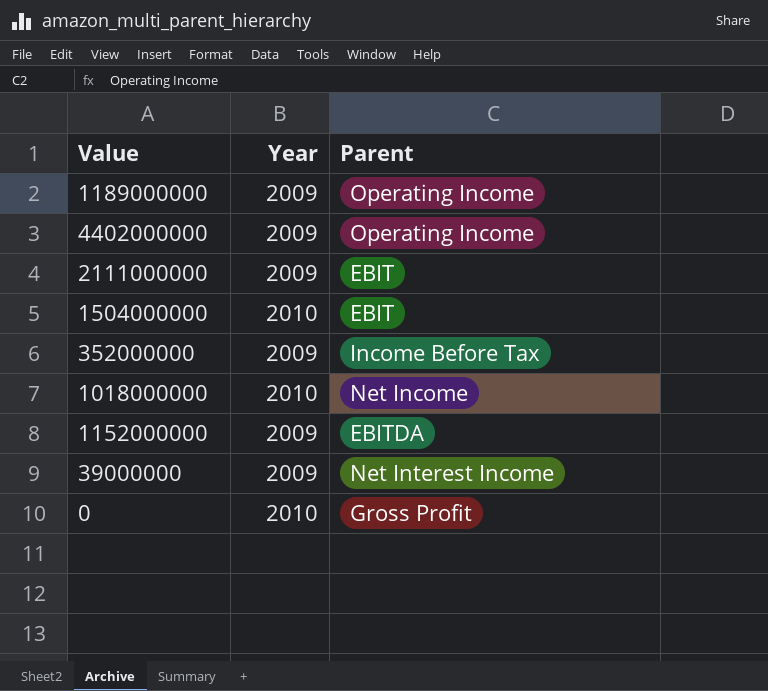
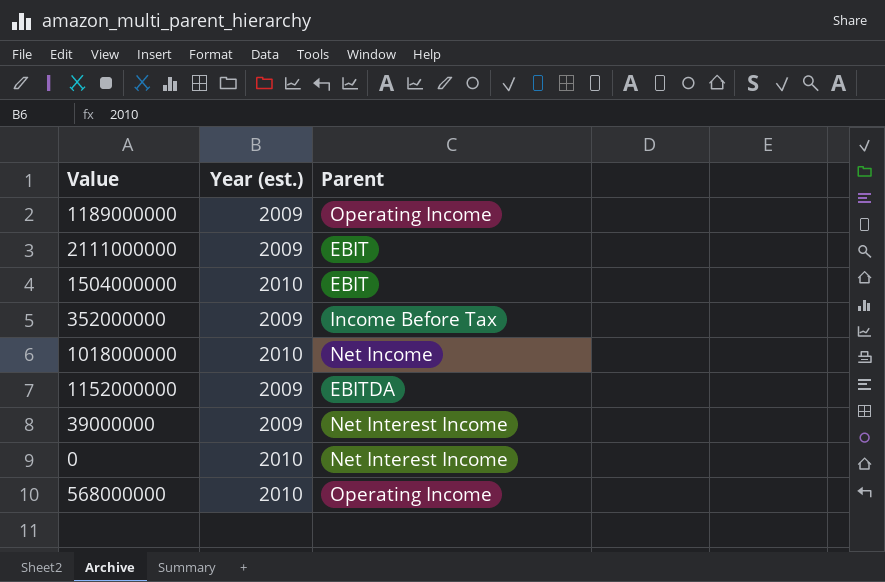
column name: Year -> Year (est.)
row 4402000000: 2009 | Operating Income -> none
0 | Parent: Gross Profit -> Net Interest Income
row 568000000: none -> 2010 | Operating Income

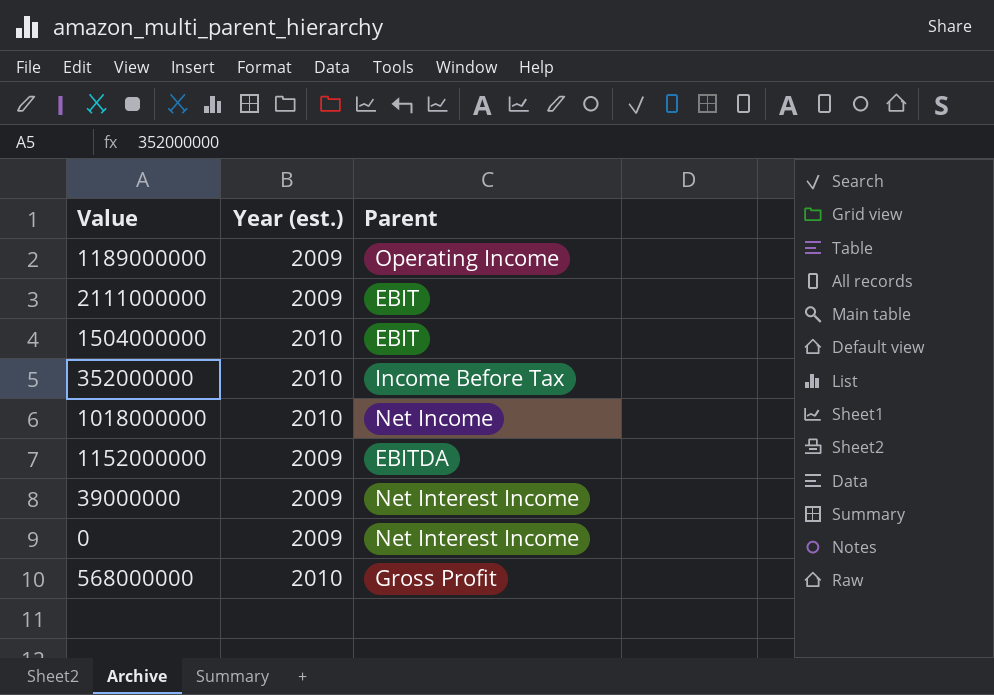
352000000 | Year (est.): 2009 -> 2010
0 | Year (est.): 2010 -> 2009
568000000 | Parent: Operating Income -> Gross Profit

